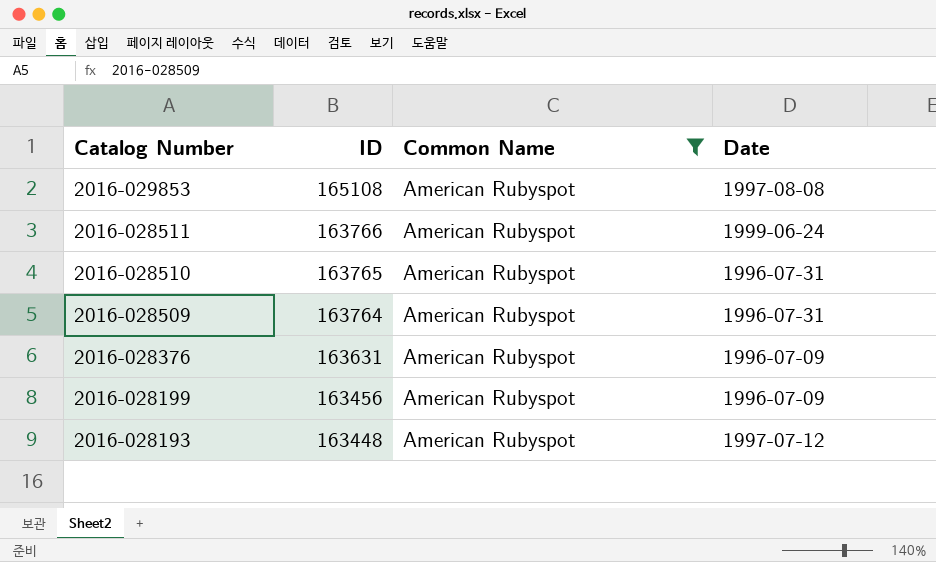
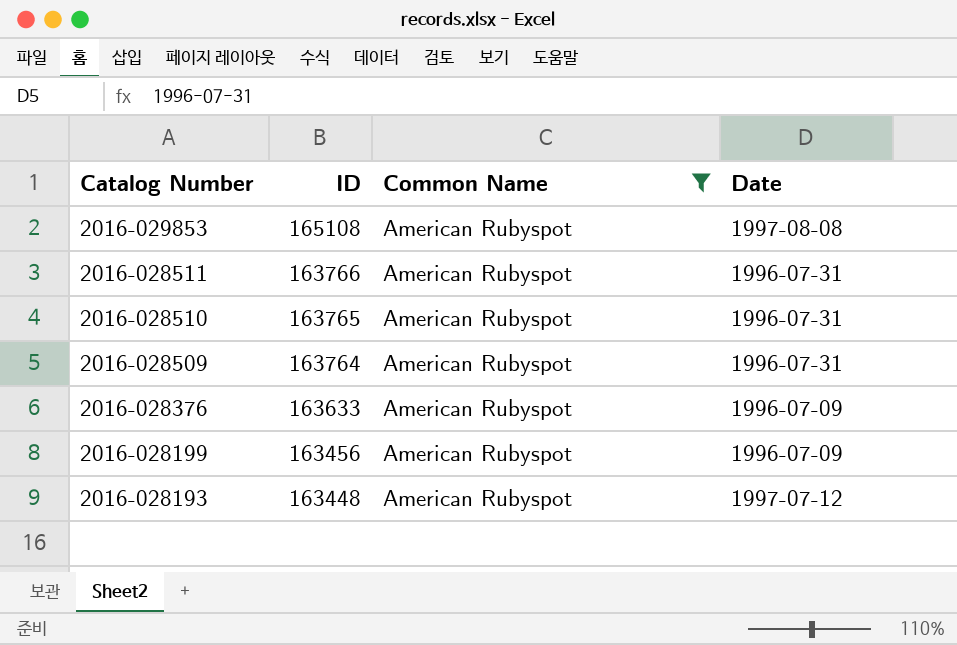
2016-028511 | Date: 1999-06-24 -> 1996-07-31
2016-028376 | ID: 163631 -> 163633

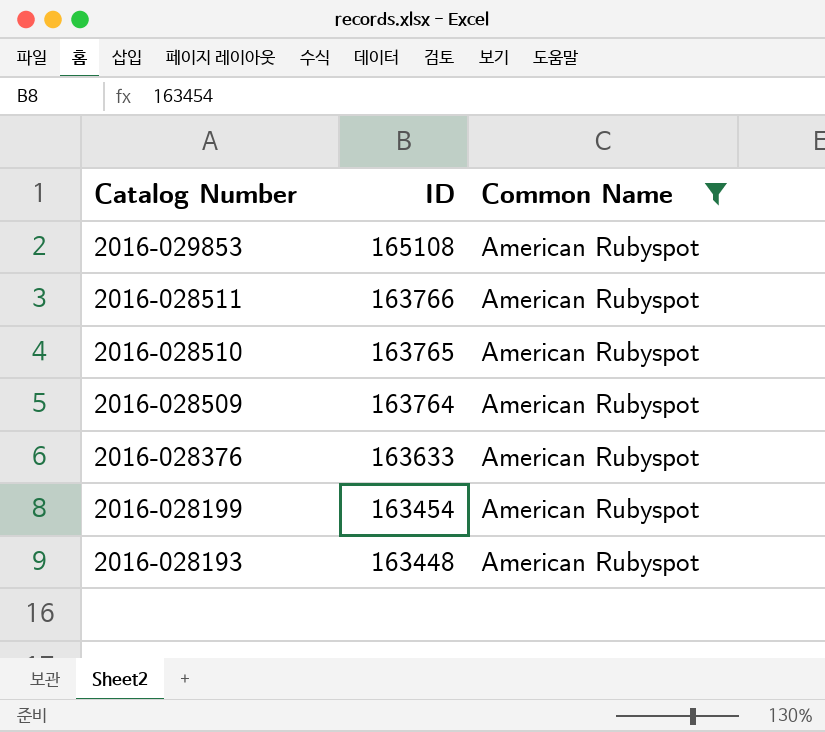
column Date | position: 4 -> none
2016-028199 | ID: 163456 -> 163454

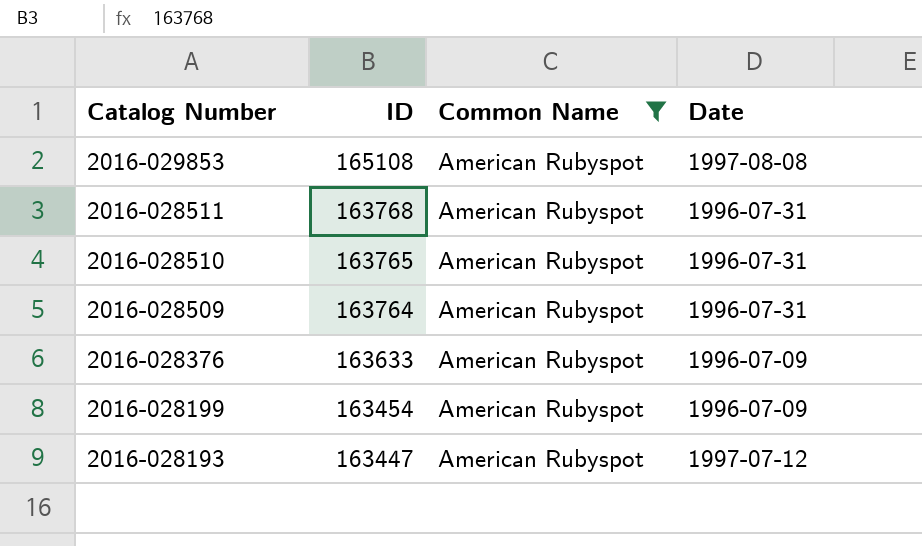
column Date | position: none -> 4
2016-028511 | ID: 163766 -> 163768
2016-028193 | ID: 163448 -> 163447

